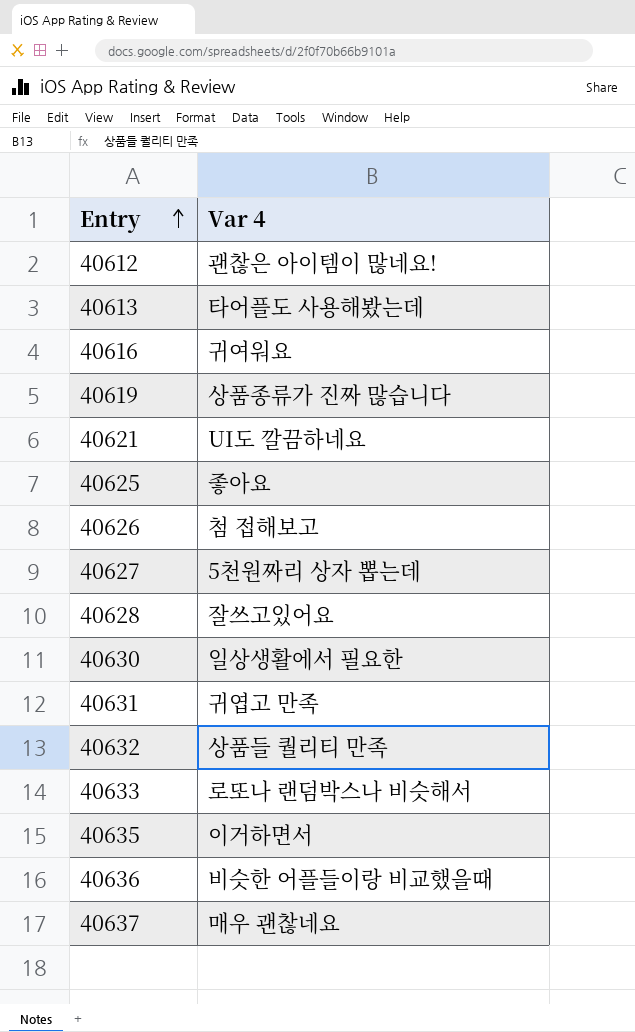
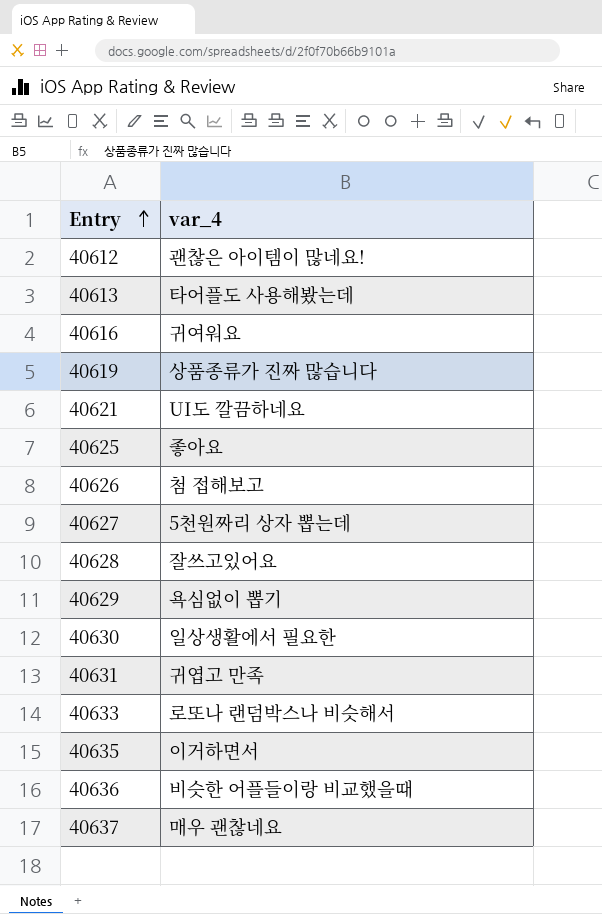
column name: Var 4 -> var_4
row 40632: 상품들 퀄리티 만족 -> none
row 40629: none -> 욕심없이 뽑기

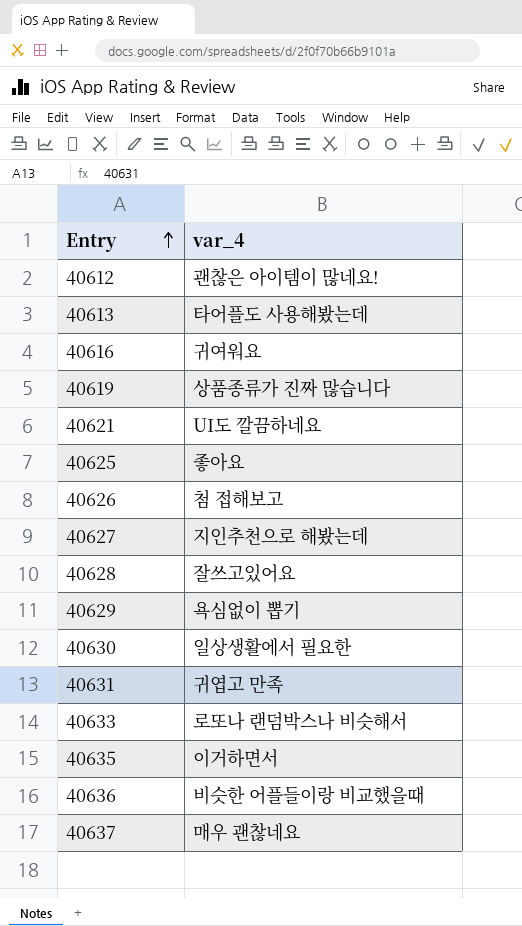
40627 | var_4: 5천원짜리 상자 뽑는데 -> 지인추천으로 해봤는데

